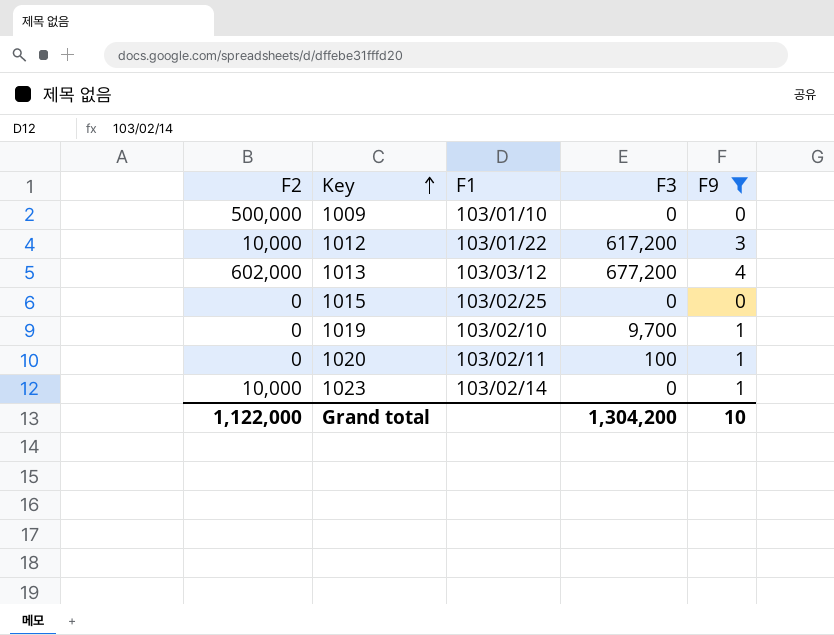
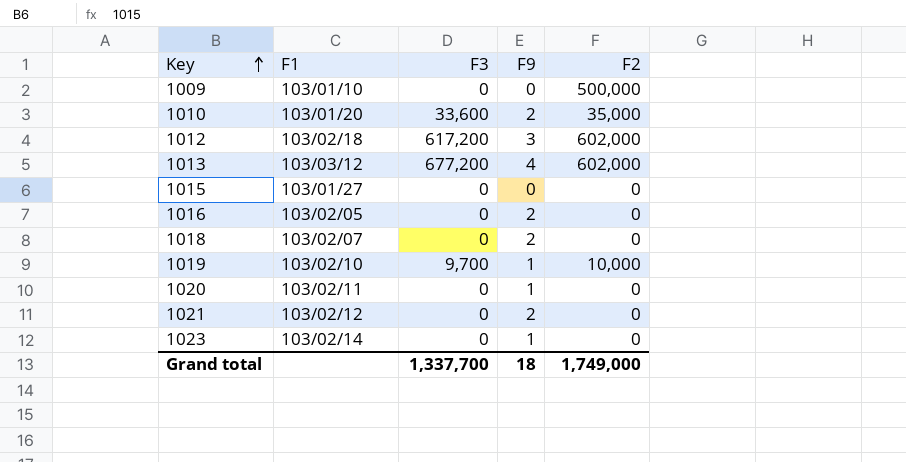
filter: F9 != 2 -> none
column F2 | position: 1 -> 5
1012 | F1: 103/01/22 -> 103/02/18
1012 | F2: 10,000 -> 602,000
1015 | F1: 103/02/25 -> 103/01/27
1019 | F2: 0 -> 10,000
1020 | F3: 100 -> 0
1023 | F2: 10,000 -> 0
Grand total | F3: 1,304,200 -> 1,337,700
Grand total | F9: 10 -> 18
Grand total | F2: 1,122,000 -> 1,749,000

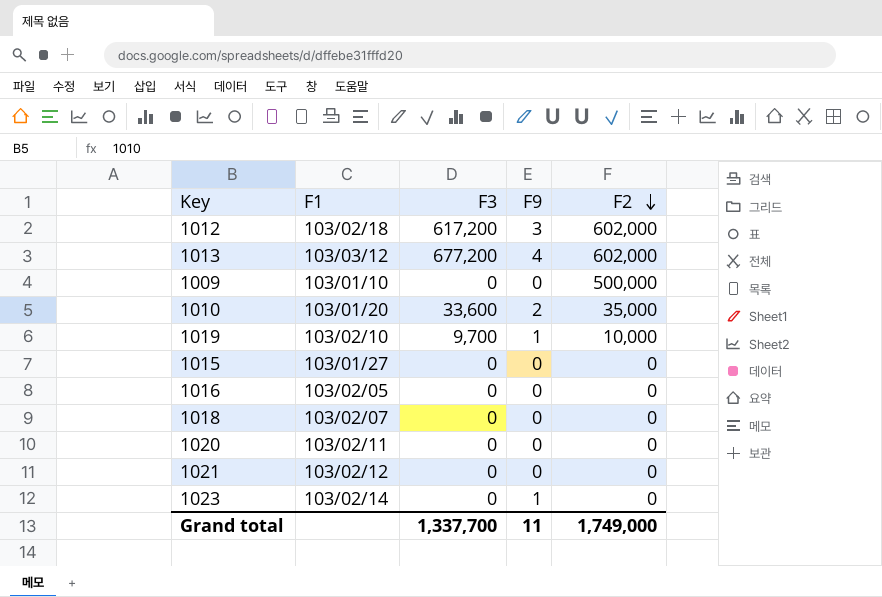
row order: Key ascending -> F2 descending
1016 | F9: 2 -> 0
1018 | F9: 2 -> 0
1020 | F9: 1 -> 0
1021 | F9: 2 -> 0
Grand total | F9: 18 -> 11

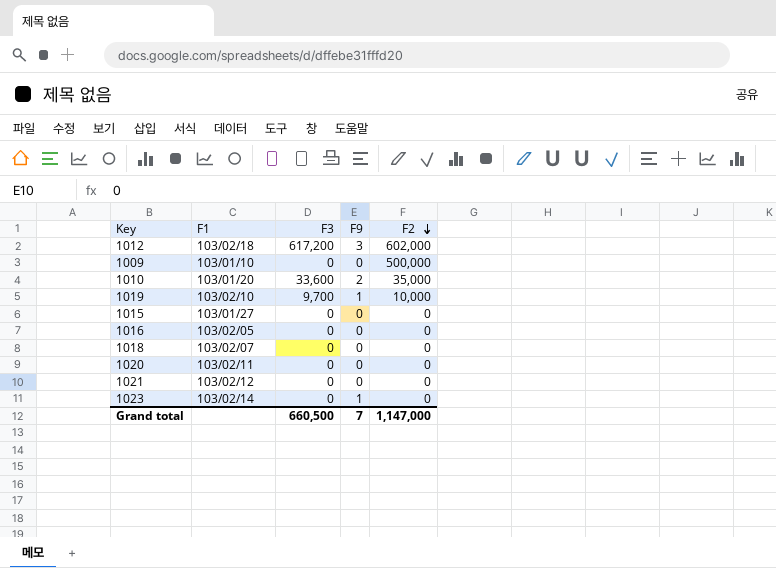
row 1013: 103/03/12 | 677,200 | 4 | 602,000 -> none
Grand total | F3: 1,337,700 -> 660,500
Grand total | F9: 11 -> 7
Grand total | F2: 1,749,000 -> 1,147,000

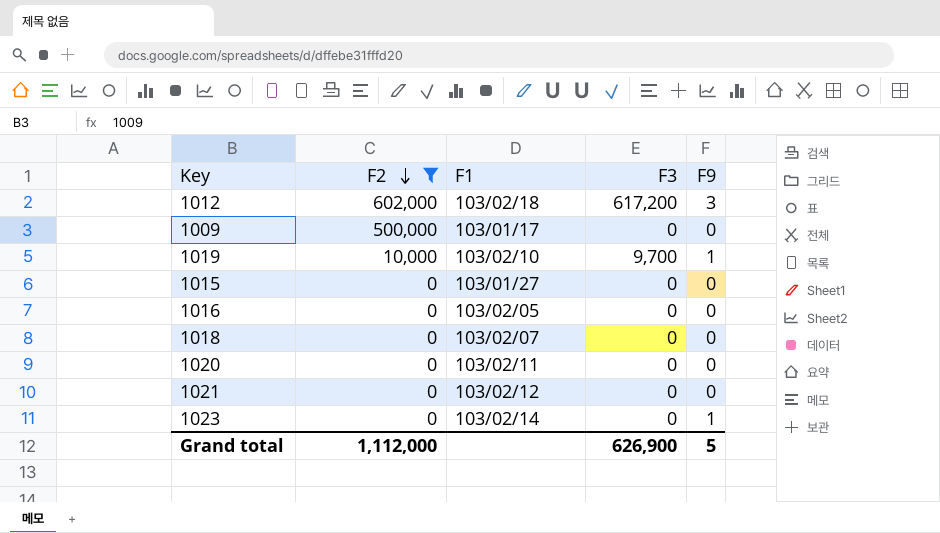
filter: none -> F2 != 35,000
column F2 | position: 5 -> 2
1009 | F1: 103/01/10 -> 103/01/17
Grand total | F2: 1,147,000 -> 1,112,000
Grand total | F3: 660,500 -> 626,900
Grand total | F9: 7 -> 5

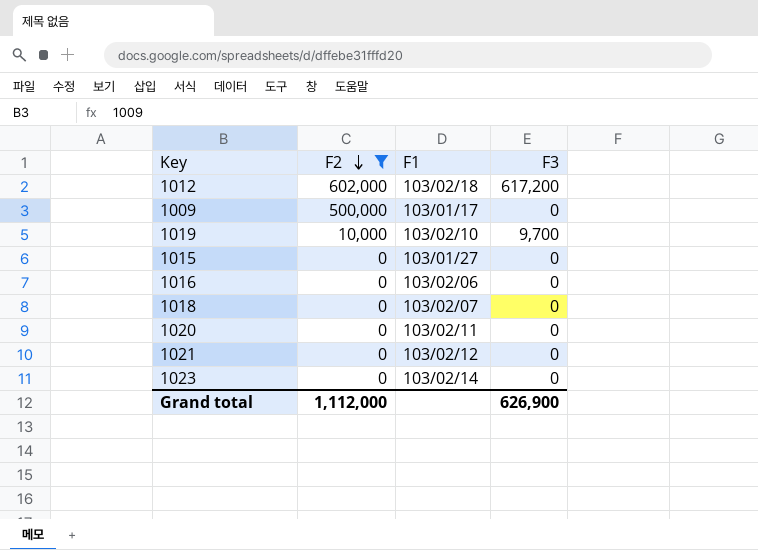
column F9 | position: 5 -> none
1016 | F1: 103/02/05 -> 103/02/06

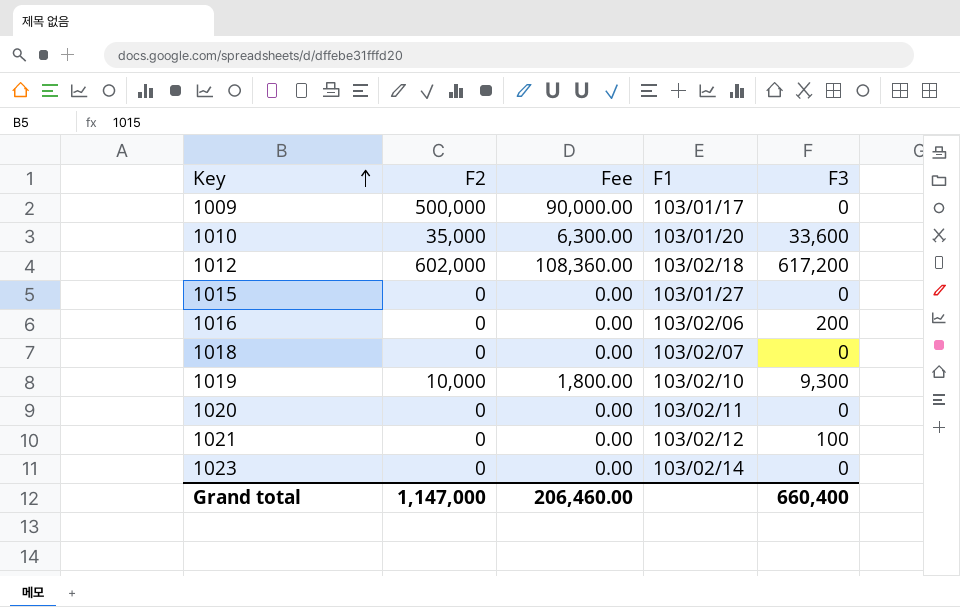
filter: F2 != 35,000 -> none
row order: F2 descending -> Key ascending
column Fee | formula: none -> [F2] * 0.18
1016 | F3: 0 -> 200
1019 | F3: 9,700 -> 9,300
1021 | F3: 0 -> 100
Grand total | F2: 1,112,000 -> 1,147,000
Grand total | F3: 626,900 -> 660,400

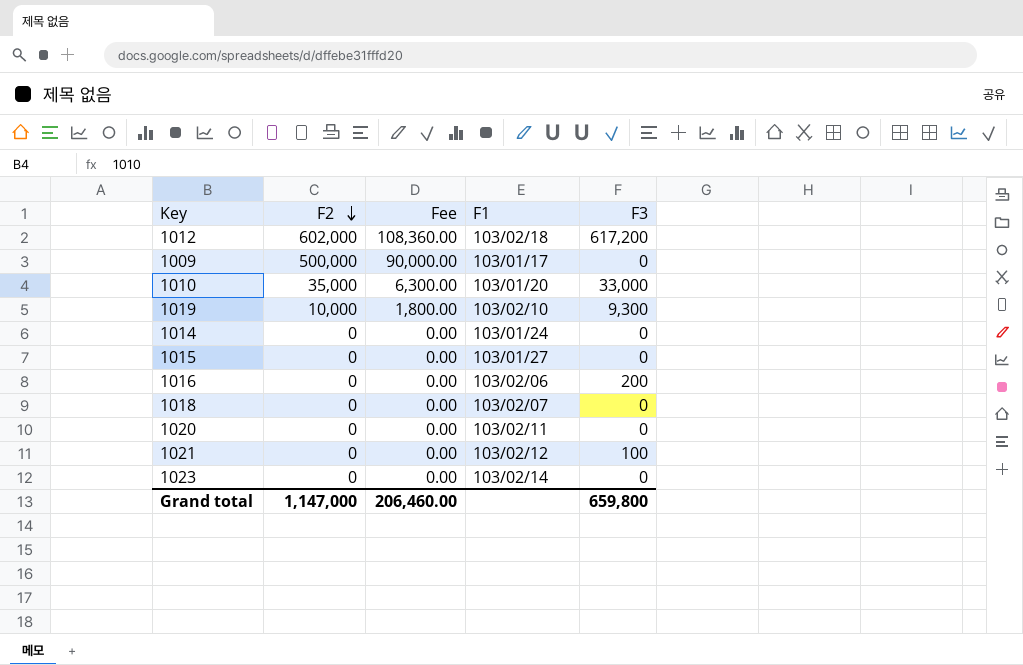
row order: Key ascending -> F2 descending
1010 | F3: 33,600 -> 33,000
row 1014: none -> 0 | 0.00 | 103/01/24 | 0
Grand total | F3: 660,400 -> 659,800

